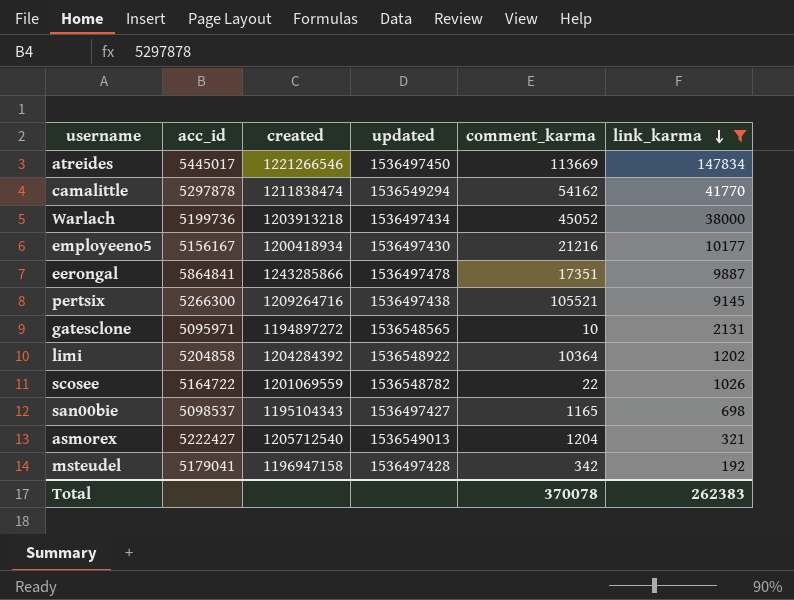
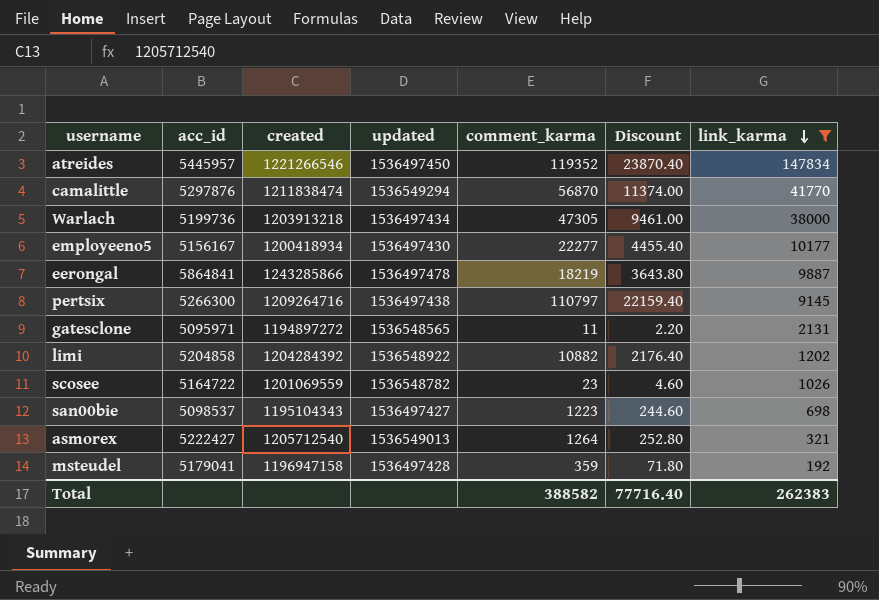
column Discount | formula: none -> [comment_karma] * 0.2
atreides | acc_id: 5445017 -> 5445957
atreides | comment_karma: 113669 -> 119352
camalittle | acc_id: 5297878 -> 5297876
camalittle | comment_karma: 54162 -> 56870
Warlach | comment_karma: 45052 -> 47305
employeeno5 | comment_karma: 21216 -> 22277
eerongal | comment_karma: 17351 -> 18219
pertsix | comment_karma: 105521 -> 110797
gatesclone | comment_karma: 10 -> 11
limi | comment_karma: 10364 -> 10882
scosee | comment_karma: 22 -> 23
san00bie | comment_karma: 1165 -> 1223
asmorex | comment_karma: 1204 -> 1264
msteudel | comment_karma: 342 -> 359
Total | comment_karma: 370078 -> 388582

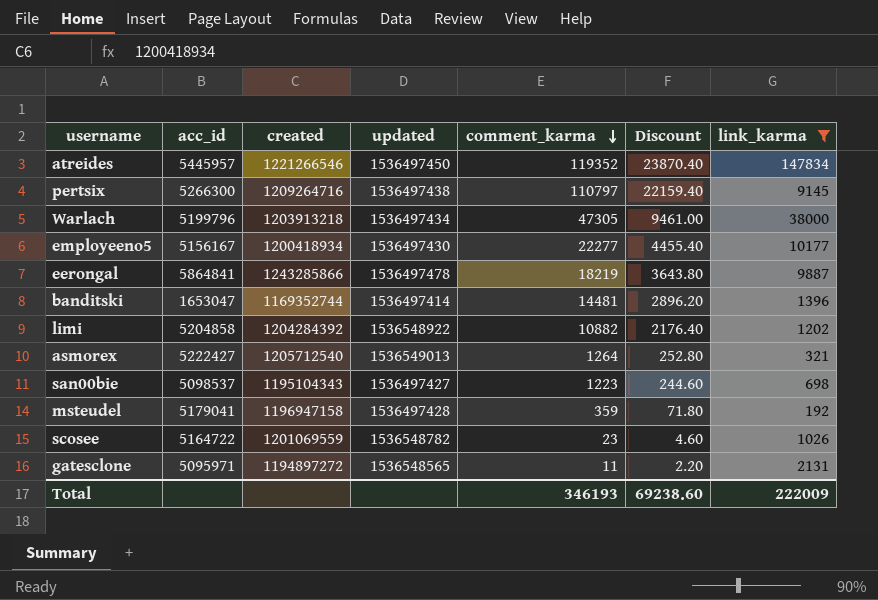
row order: link_karma descending -> comment_karma descending
row camalittle: 5297876 | 1211838474 | 1536549294 | 56870 | 11374.00 | 41770 -> none
Warlach | acc_id: 5199736 -> 5199796
row banditski: none -> 1653047 | 1169352744 | 1536497414 | 14481 | 2896.20 | 1396
Total | comment_karma: 388582 -> 346193
Total | Discount: 77716.40 -> 69238.60
Total | link_karma: 262383 -> 222009

